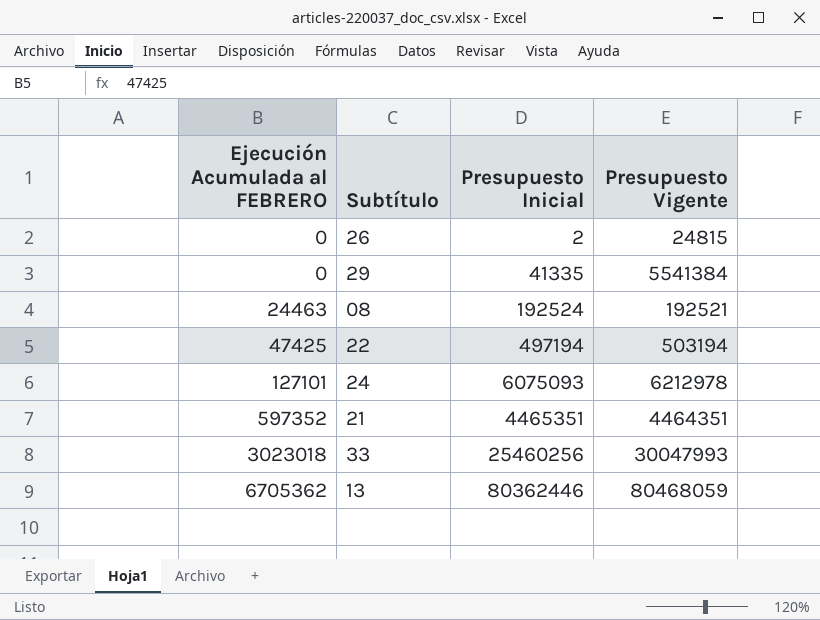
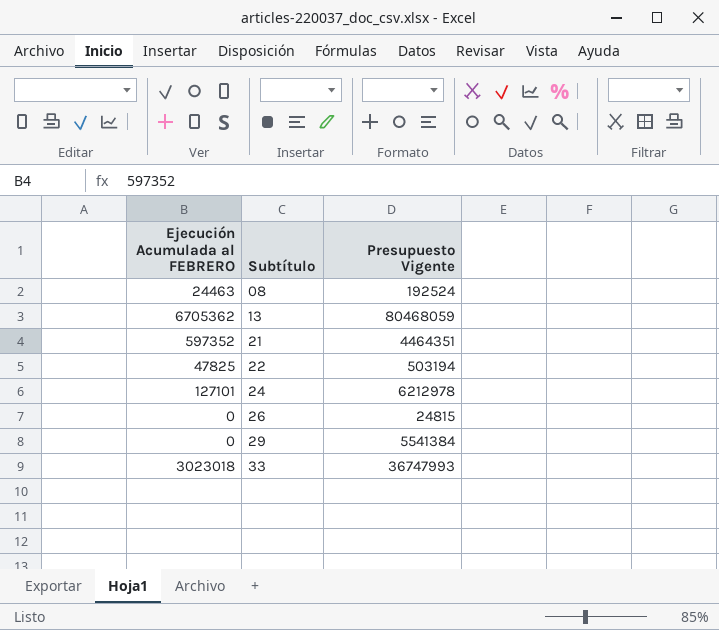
row order: Ejecución Acumulada al FEBRERO ascending -> Subtítulo ascending
column Presupuesto Inicial | position: 3 -> none
08 | Presupuesto Vigente: 192521 -> 192524
22 | Ejecución Acumulada al FEBRERO: 47425 -> 47825
33 | Presupuesto Vigente: 30047993 -> 36747993

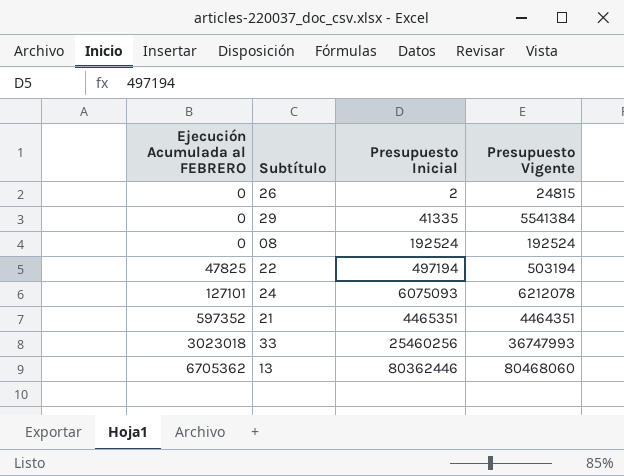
row order: Subtítulo ascending -> Ejecución Acumulada al FEBRERO ascending
column Presupuesto Inicial | position: none -> 3
08 | Ejecución Acumulada al FEBRERO: 24463 -> 0
24 | Presupuesto Vigente: 6212978 -> 6212078
13 | Presupuesto Vigente: 80468059 -> 80468060

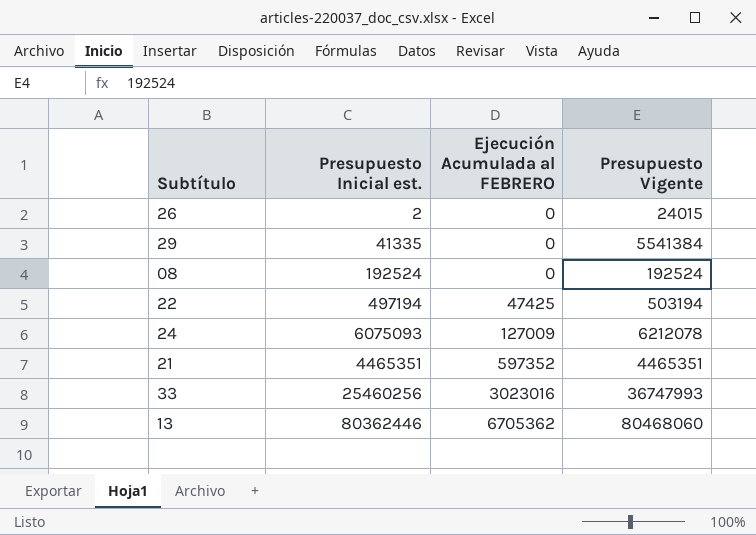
column name: Presupuesto Inicial -> Presupuesto Inicial est.
column Ejecución Acumulada al FEBRERO | position: 1 -> 3
26 | Presupuesto Vigente: 24815 -> 24015
22 | Ejecución Acumulada al FEBRERO: 47825 -> 47425
24 | Ejecución Acumulada al FEBRERO: 127101 -> 127009
21 | Presupuesto Vigente: 4464351 -> 4465351
33 | Ejecución Acumulada al FEBRERO: 3023018 -> 3023016

